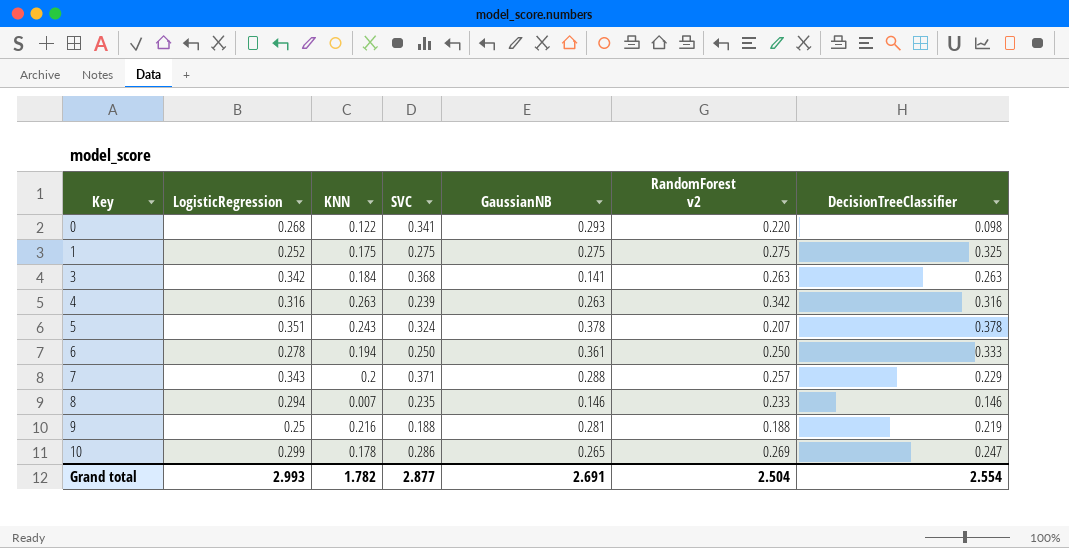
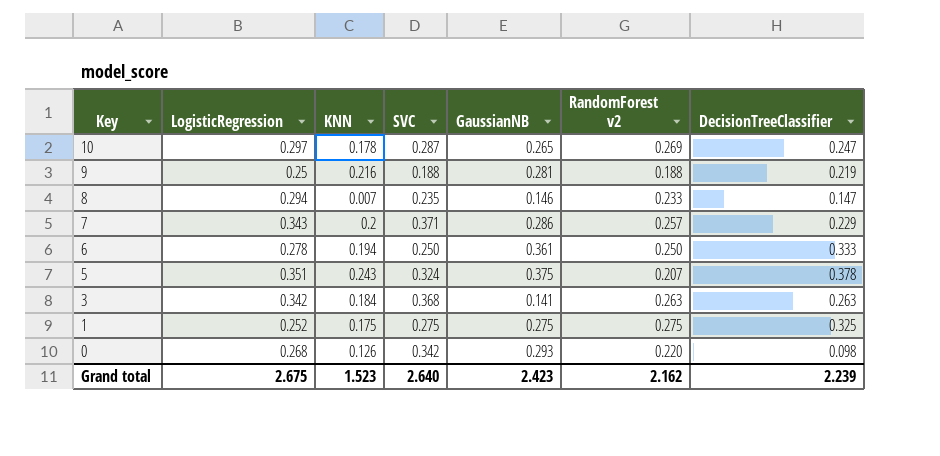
row order: Key ascending -> Key descending
row 4: 0.316 | 0.263 | 0.239 | 0.263 | 0.342 | 0.316 -> none
10 | LogisticRegression: 0.299 -> 0.297
10 | SVC: 0.286 -> 0.287
8 | DecisionTreeClassifier: 0.146 -> 0.147
7 | GaussianNB: 0.288 -> 0.286
5 | GaussianNB: 0.378 -> 0.375
0 | KNN: 0.122 -> 0.126
0 | SVC: 0.341 -> 0.342
Grand total | LogisticRegression: 2.993 -> 2.675
Grand total | KNN: 1.782 -> 1.523
Grand total | SVC: 2.877 -> 2.640
Grand total | GaussianNB: 2.691 -> 2.423
Grand total | RandomForest v2: 2.504 -> 2.162
Grand total | DecisionTreeClassifier: 2.554 -> 2.239

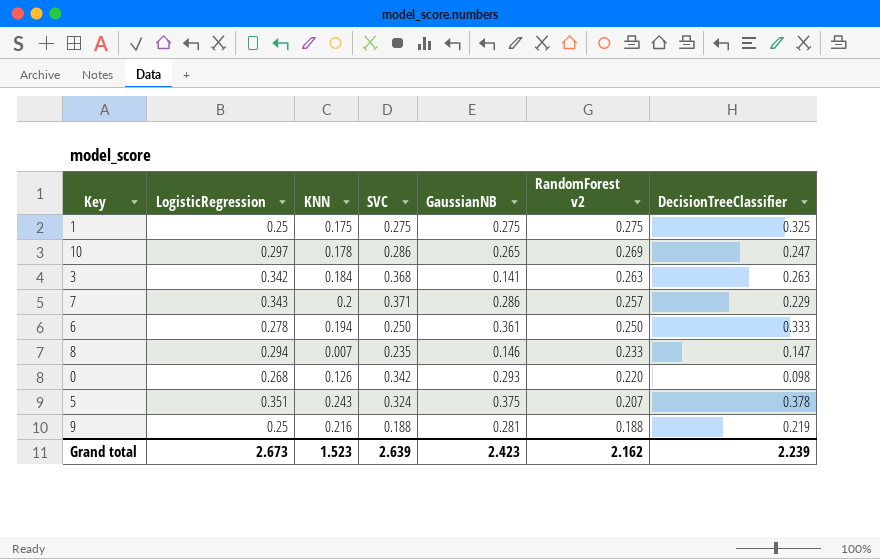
row order: Key descending -> RandomForest v2 descending
1 | LogisticRegression: 0.252 -> 0.25
10 | SVC: 0.287 -> 0.286
Grand total | LogisticRegression: 2.675 -> 2.673
Grand total | SVC: 2.640 -> 2.639

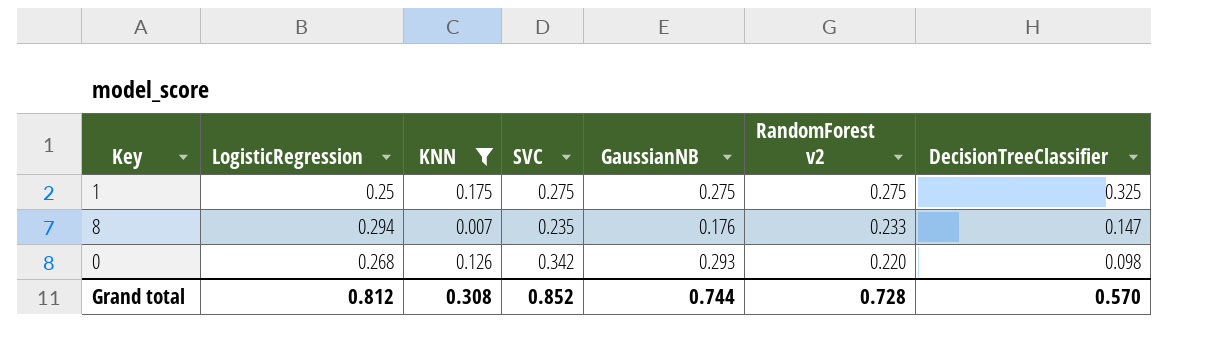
filter: none -> KNN <= 0.175
8 | GaussianNB: 0.146 -> 0.176
Grand total | LogisticRegression: 2.673 -> 0.812
Grand total | KNN: 1.523 -> 0.308
Grand total | SVC: 2.639 -> 0.852
Grand total | GaussianNB: 2.423 -> 0.744
Grand total | RandomForest v2: 2.162 -> 0.728
Grand total | DecisionTreeClassifier: 2.239 -> 0.570

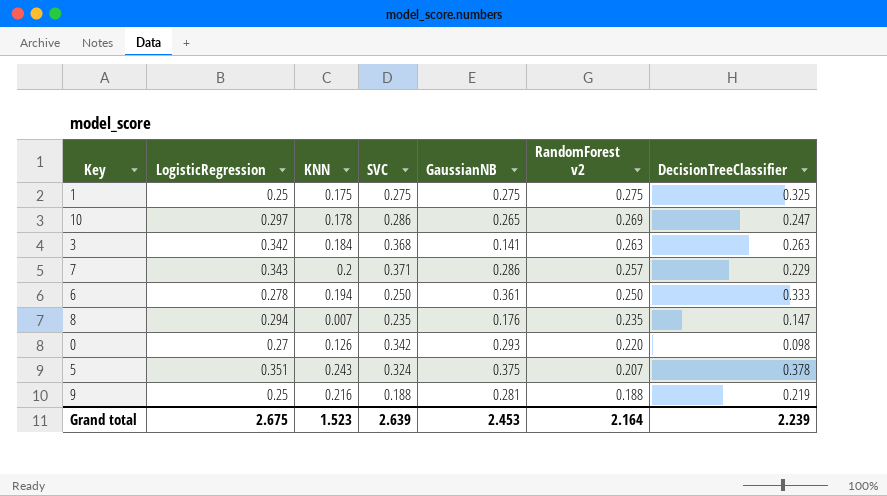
filter: KNN <= 0.175 -> none
8 | RandomForest v2: 0.233 -> 0.235
0 | LogisticRegression: 0.268 -> 0.27
Grand total | LogisticRegression: 0.812 -> 2.675
Grand total | KNN: 0.308 -> 1.523
Grand total | SVC: 0.852 -> 2.639
Grand total | GaussianNB: 0.744 -> 2.453
Grand total | RandomForest v2: 0.728 -> 2.164
Grand total | DecisionTreeClassifier: 0.570 -> 2.239

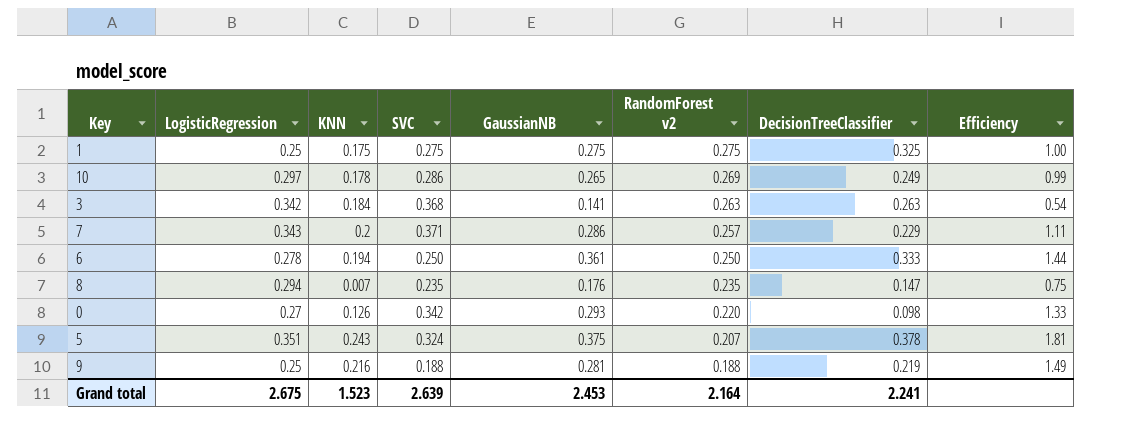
column Efficiency | formula: none -> [GaussianNB] / [RandomForest v2]
10 | DecisionTreeClassifier: 0.247 -> 0.249
Grand total | DecisionTreeClassifier: 2.239 -> 2.241

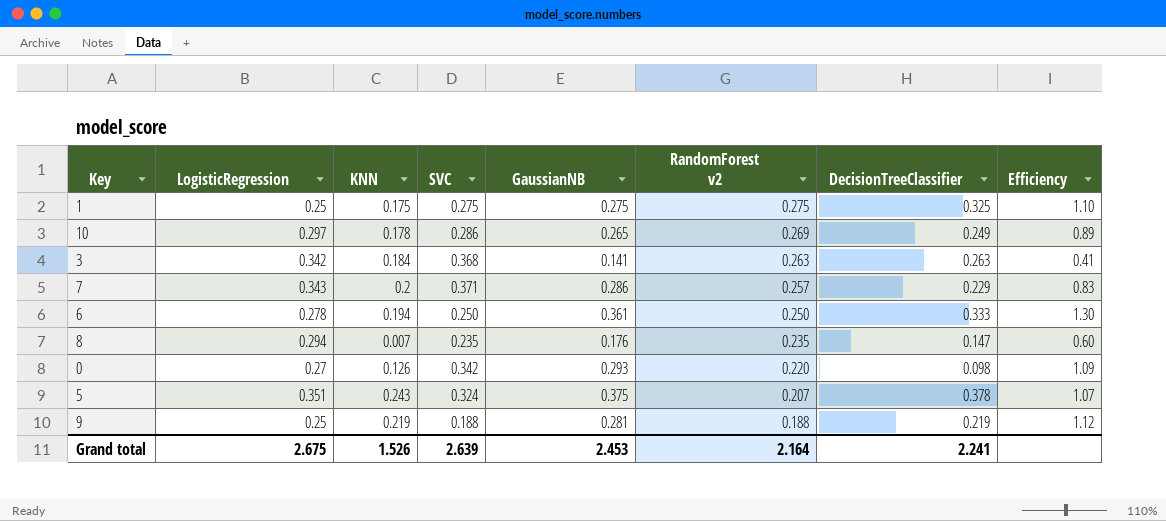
column Efficiency | formula: [GaussianNB] / [RandomForest v2] -> [GaussianNB] / [LogisticRegression]
9 | KNN: 0.216 -> 0.219
Grand total | KNN: 1.523 -> 1.526

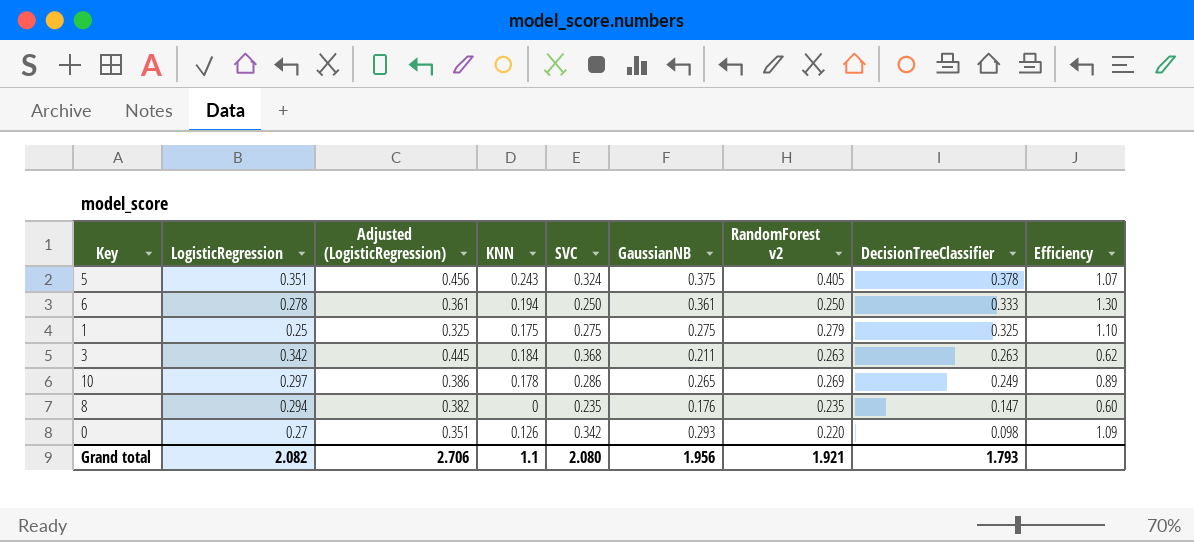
row order: RandomForest v2 descending -> DecisionTreeClassifier descending
column Adjusted (LogisticRegression) | formula: none -> [LogisticRegression] * 1.3
row 7: 0.343 | 0.2 | 0.371 | 0.286 | 0.257 | 0.229 | 0.83 -> none
row 9: 0.25 | 0.219 | 0.188 | 0.281 | 0.188 | 0.219 | 1.12 -> none
5 | RandomForest v2: 0.207 -> 0.405
1 | RandomForest v2: 0.275 -> 0.279
3 | GaussianNB: 0.141 -> 0.211
3 | Efficiency: 0.41 -> 0.62
8 | KNN: 0.007 -> 0
Grand total | LogisticRegression: 2.675 -> 2.082
Grand total | KNN: 1.526 -> 1.1
Grand total | SVC: 2.639 -> 2.080
Grand total | GaussianNB: 2.453 -> 1.956
Grand total | RandomForest v2: 2.164 -> 1.921
Grand total | DecisionTreeClassifier: 2.241 -> 1.793

